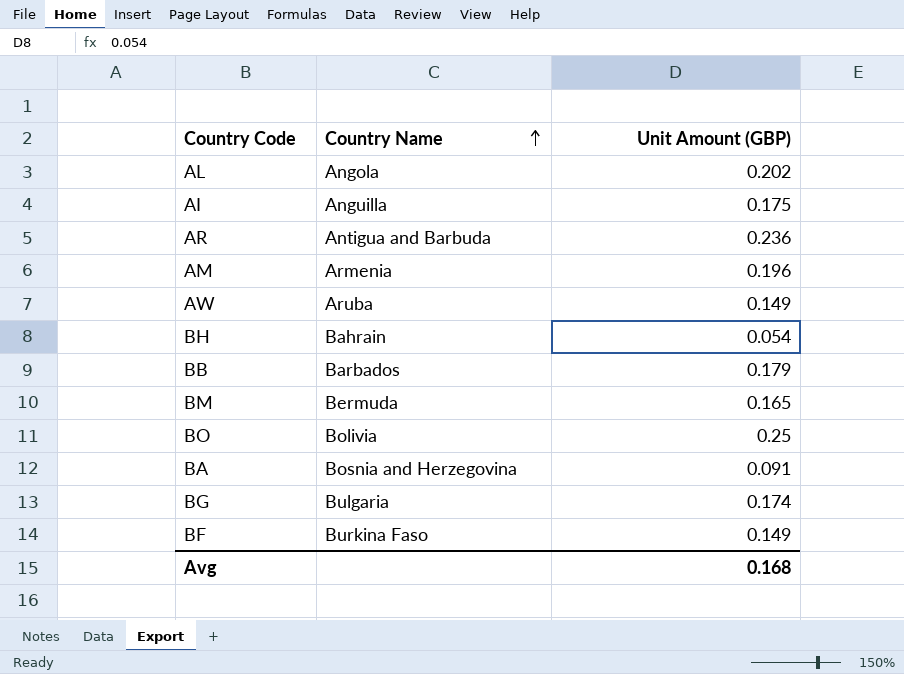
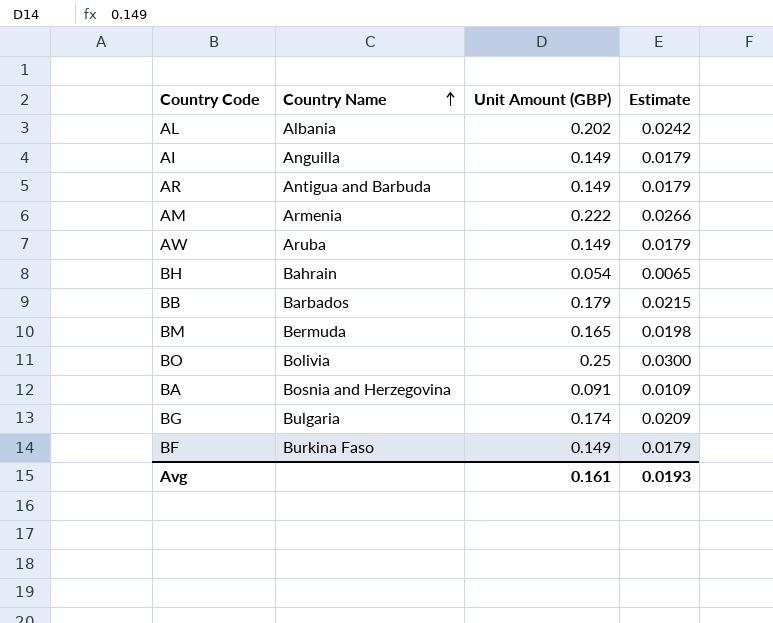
column Estimate | formula: none -> [Unit Amount (GBP)] * 0.12
AL | Country Name: Angola -> Albania
AI | Unit Amount (GBP): 0.175 -> 0.149
AR | Unit Amount (GBP): 0.236 -> 0.149
AM | Unit Amount (GBP): 0.196 -> 0.222
Avg | Unit Amount (GBP): 0.168 -> 0.161

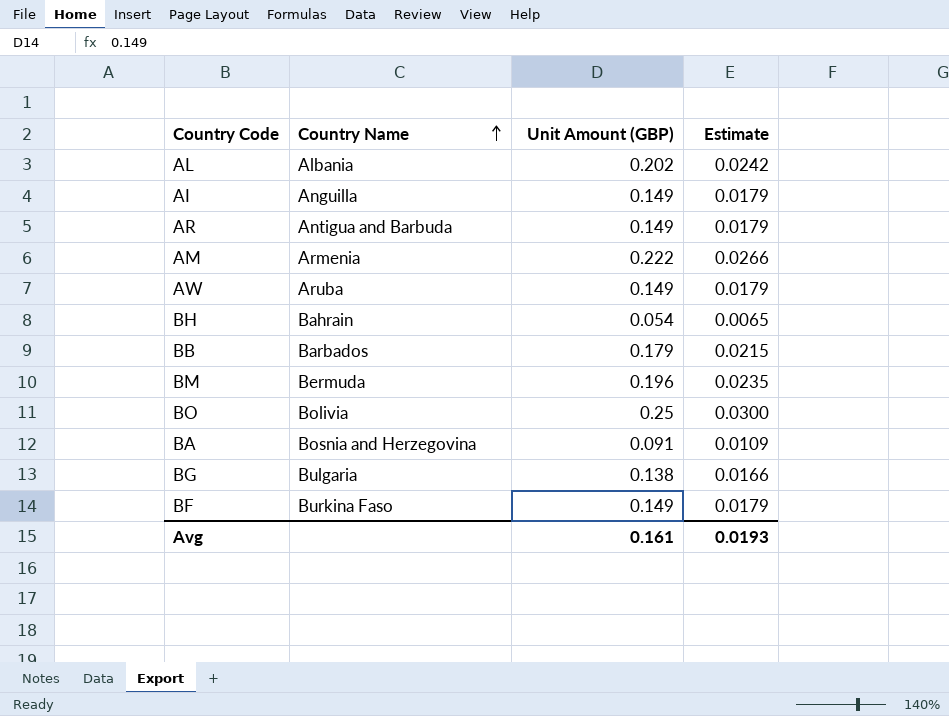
BM | Unit Amount (GBP): 0.165 -> 0.196
BM | Estimate: 0.0198 -> 0.0235
BG | Unit Amount (GBP): 0.174 -> 0.138
BG | Estimate: 0.0209 -> 0.0166

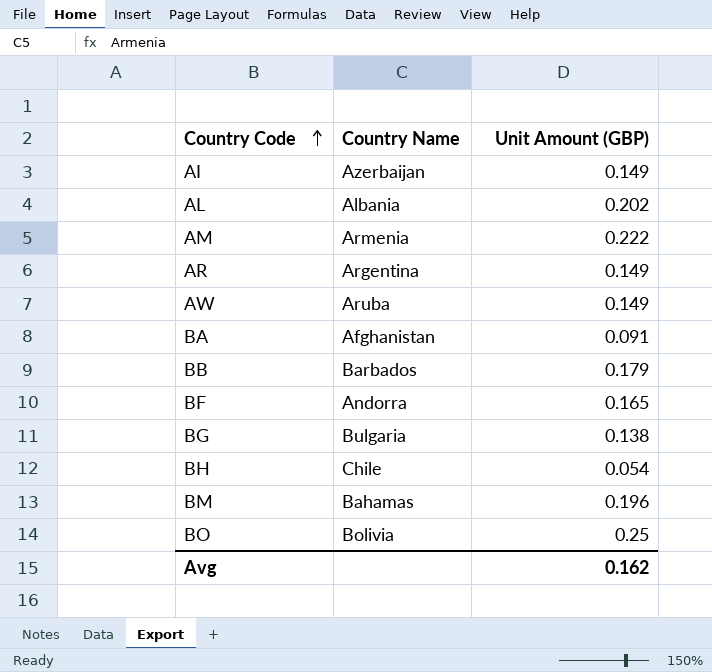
row order: Country Name ascending -> Country Code ascending
column Estimate | formula: [Unit Amount (GBP)] * 0.12 -> none
AI | Country Name: Anguilla -> Azerbaijan
AR | Country Name: Antigua and Barbuda -> Argentina
BA | Country Name: Bosnia and Herzegovina -> Afghanistan
BF | Country Name: Burkina Faso -> Andorra
BF | Unit Amount (GBP): 0.149 -> 0.165
BH | Country Name: Bahrain -> Chile
BM | Country Name: Bermuda -> Bahamas
Avg | Unit Amount (GBP): 0.161 -> 0.162

